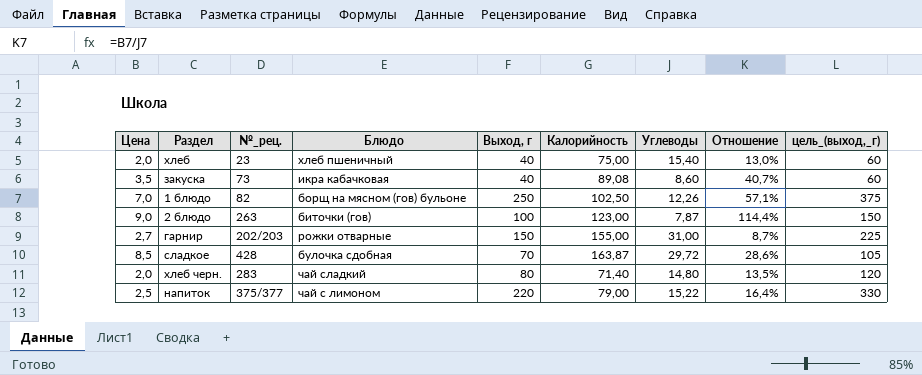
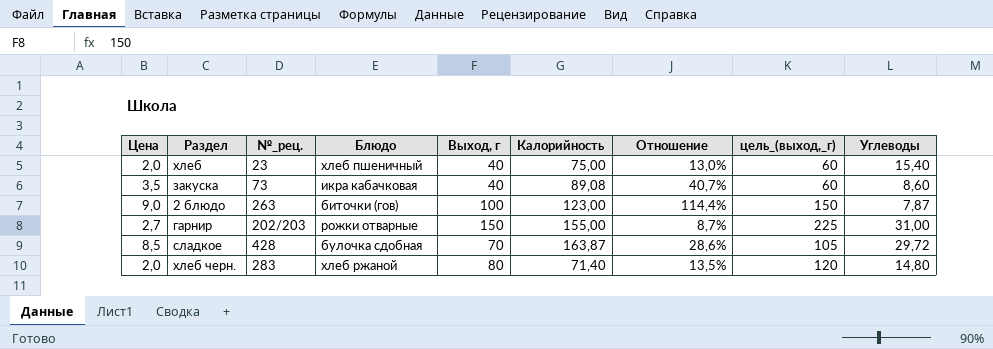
column Углеводы | position: 7 -> 9
row 1 блюдо: 7,0 | 82 | борщ на мясном (гов) бульоне | 250 | 102,50 | 12,26 | 57,1% | 375 -> none
row напиток: 2,5 | 375/377 | чай с лимоном | 220 | 79,00 | 15,22 | 16,4% | 330 -> none
хлеб черн. | Блюдо: чай сладкий -> хлеб ржаной

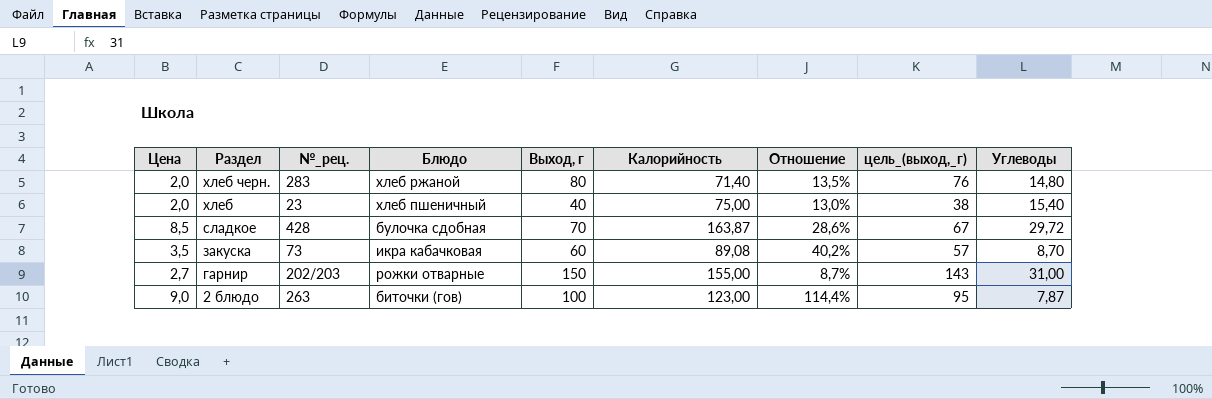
row order: none -> Раздел descending
column цель_(выход,_г) | formula: [Выход, г] * 1,5 -> [Выход, г] * 0,95
закуска | Выход, г: 40 -> 60
закуска | Отношение: 40,7% -> 40,2%
закуска | Углеводы: 8,60 -> 8,70

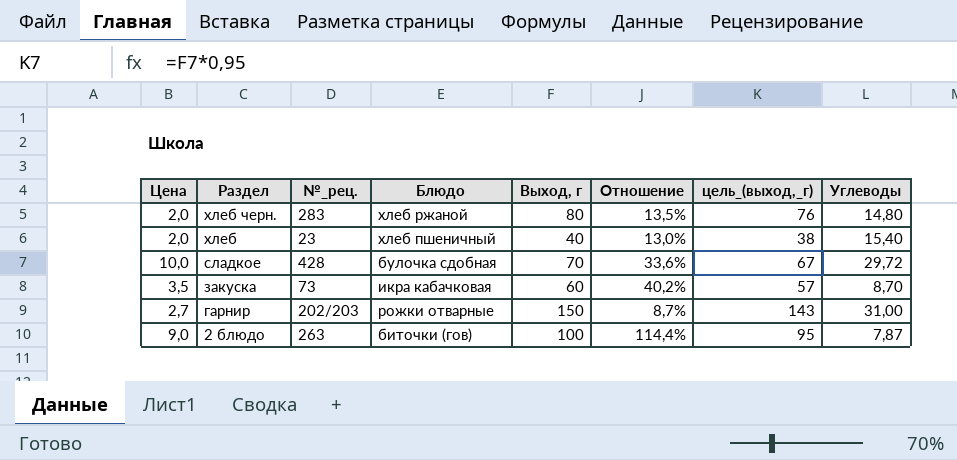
column Калорийность | position: 6 -> none
сладкое | Цена: 8,5 -> 10,0
сладкое | Отношение: 28,6% -> 33,6%

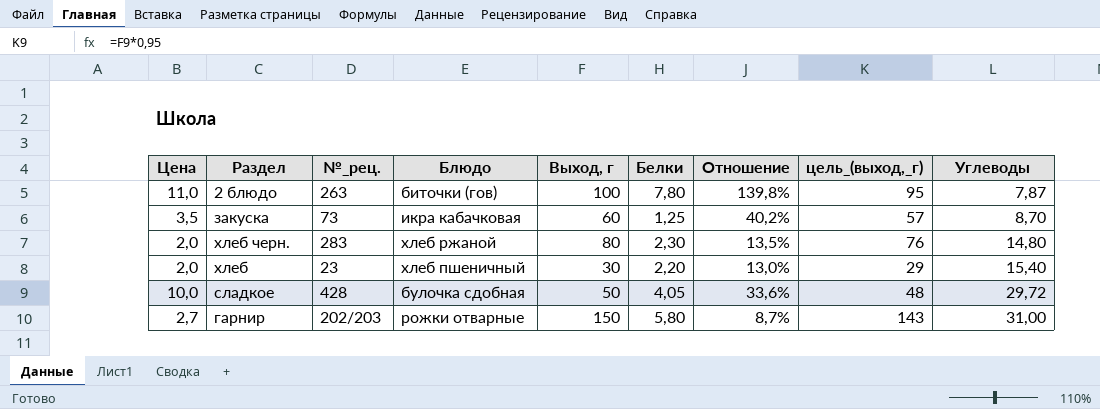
row order: Раздел descending -> Углеводы ascending
column Белки | position: none -> 6
2 блюдо | Цена: 9,0 -> 11,0
2 блюдо | Отношение: 114,4% -> 139,8%
хлеб | Выход, г: 40 -> 30
хлеб | цель_(выход,_г): 38 -> 29
сладкое | Выход, г: 70 -> 50
сладкое | цель_(выход,_г): 67 -> 48

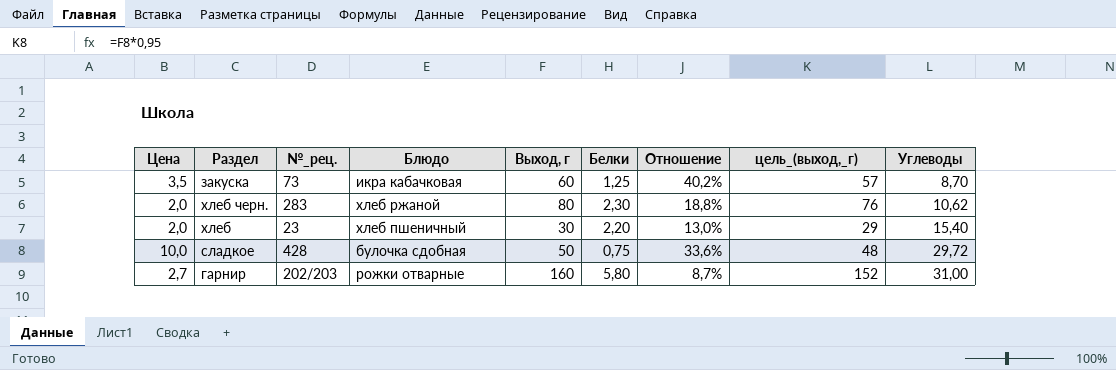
row 2 блюдо: 11,0 | 263 | биточки (гов) | 100 | 7,80 | 139,8% | 95 | 7,87 -> none
хлеб черн. | Отношение: 13,5% -> 18,8%
хлеб черн. | Углеводы: 14,80 -> 10,62
сладкое | Белки: 4,05 -> 0,75
гарнир | Выход, г: 150 -> 160
гарнир | цель_(выход,_г): 143 -> 152

